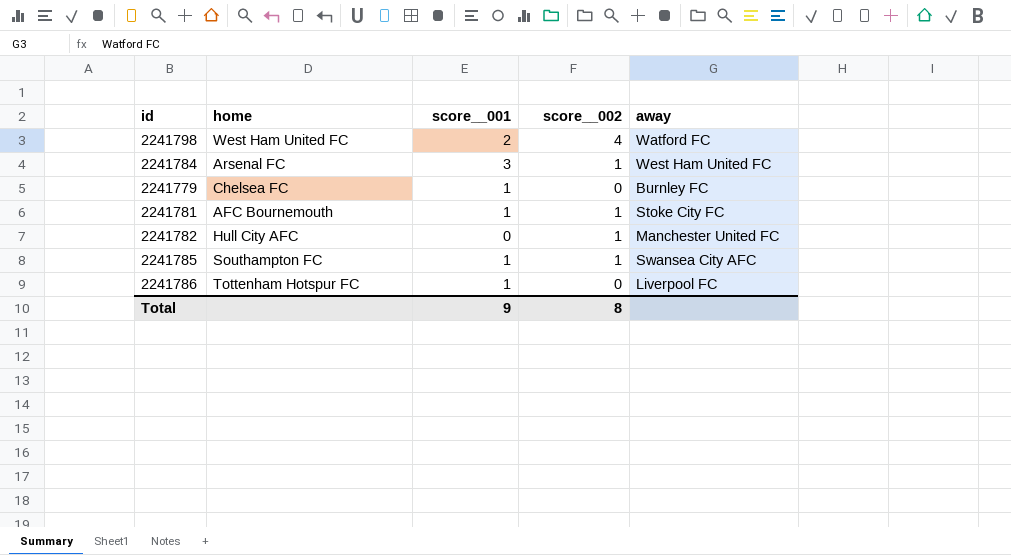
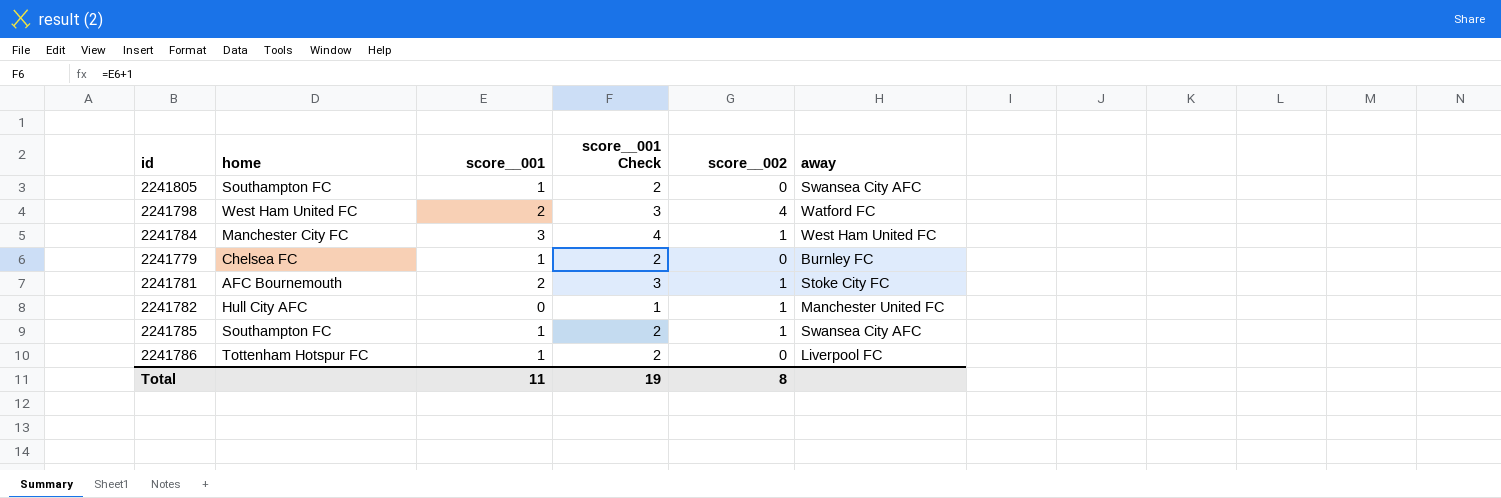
column score__001 Check | formula: none -> [score__001] + 1
row 2241805: none -> Southampton FC | 1 | 2 | 0 | Swansea City AFC
2241784 | home: Arsenal FC -> Manchester City FC
2241781 | score__001: 1 -> 2
Total | score__001: 9 -> 11

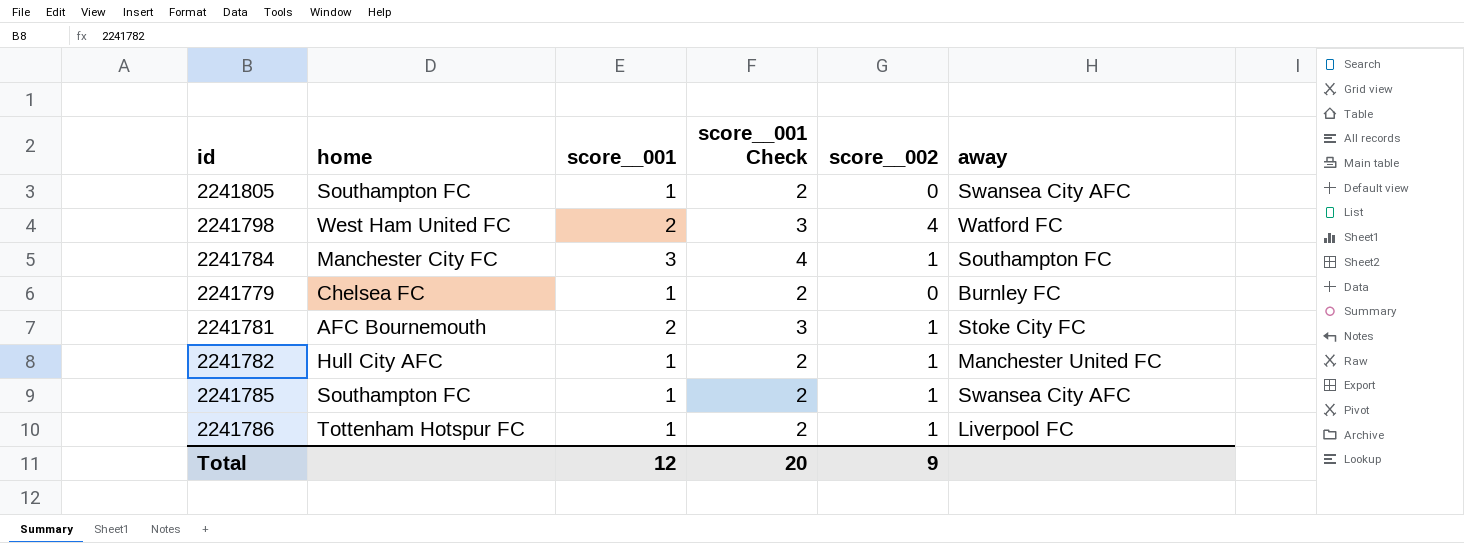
2241784 | away: West Ham United FC -> Southampton FC
2241782 | score__001: 0 -> 1
2241782 | score__001 Check: 1 -> 2
2241786 | score__002: 0 -> 1
Total | score__001: 11 -> 12
Total | score__001 Check: 19 -> 20
Total | score__002: 8 -> 9

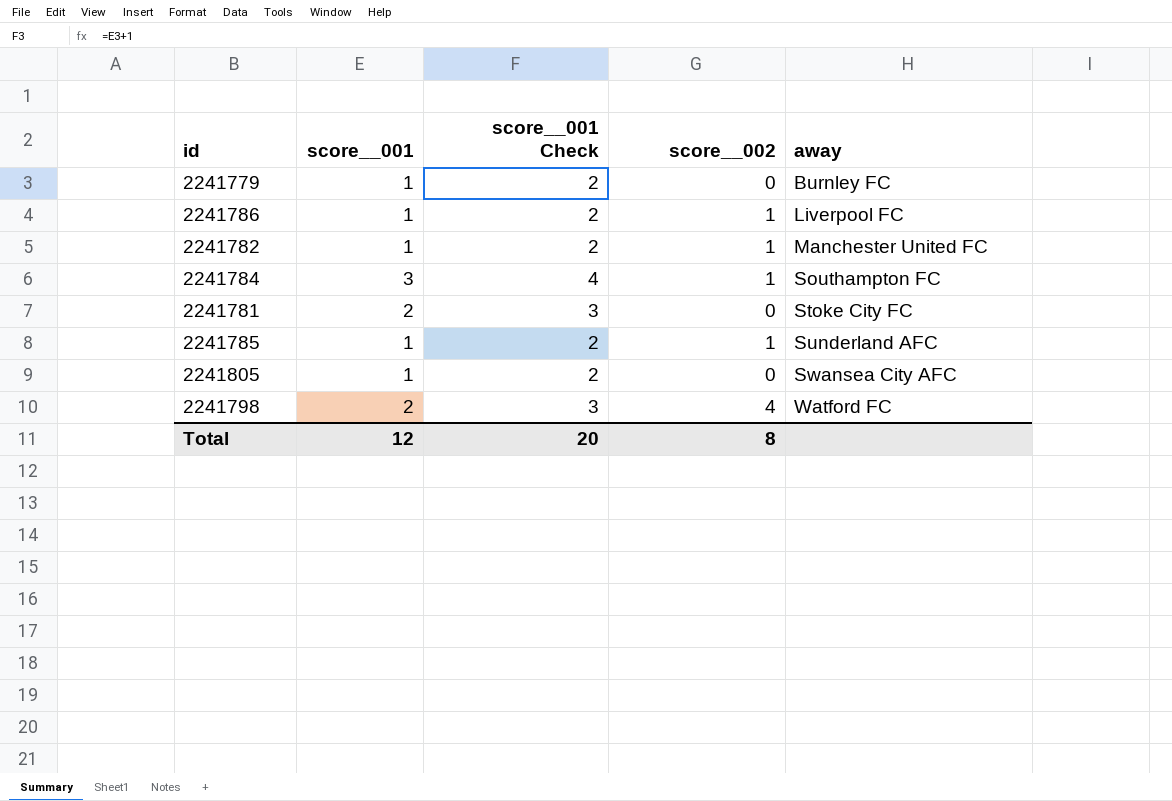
row order: none -> away ascending
column home | position: 2 -> none
2241781 | score__002: 1 -> 0
2241785 | away: Swansea City AFC -> Sunderland AFC
Total | score__002: 9 -> 8

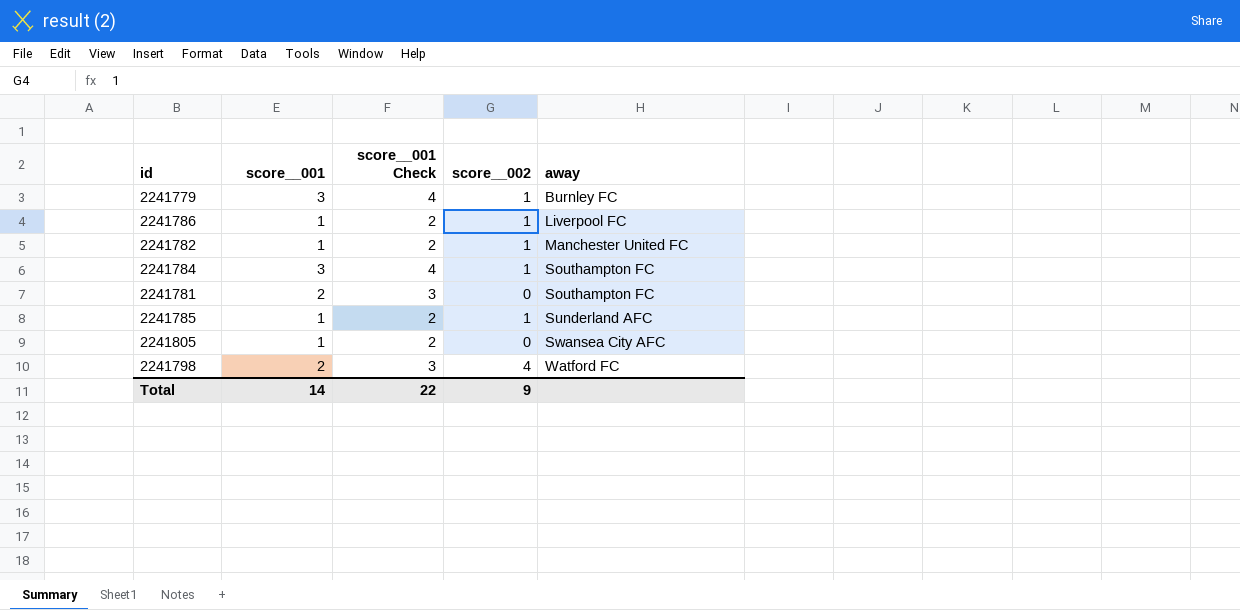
2241779 | score__001: 1 -> 3
2241779 | score__001 Check: 2 -> 4
2241779 | score__002: 0 -> 1
2241781 | away: Stoke City FC -> Southampton FC
Total | score__001: 12 -> 14
Total | score__001 Check: 20 -> 22
Total | score__002: 8 -> 9

